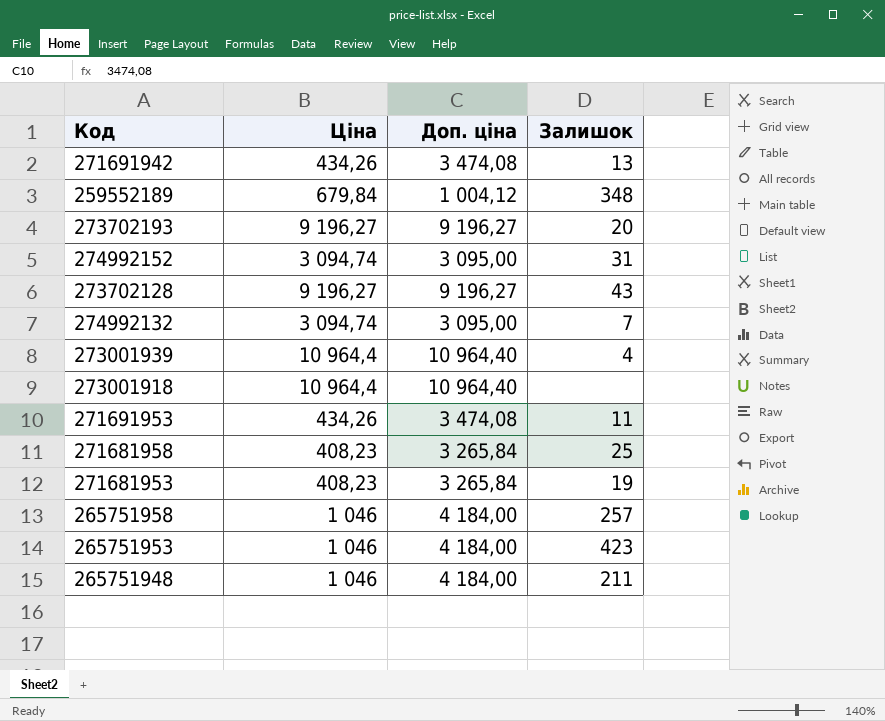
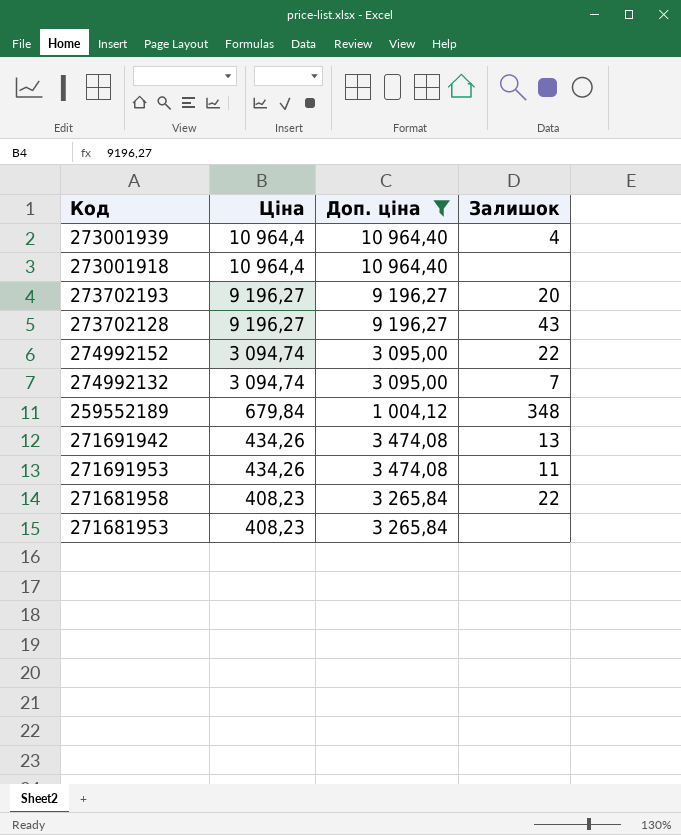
filter: none -> Доп. ціна != 4 184,00
row order: none -> Ціна descending
274992152 | Залишок: 31 -> 22
271681958 | Залишок: 25 -> 22
271681953 | Залишок: 19 -> none

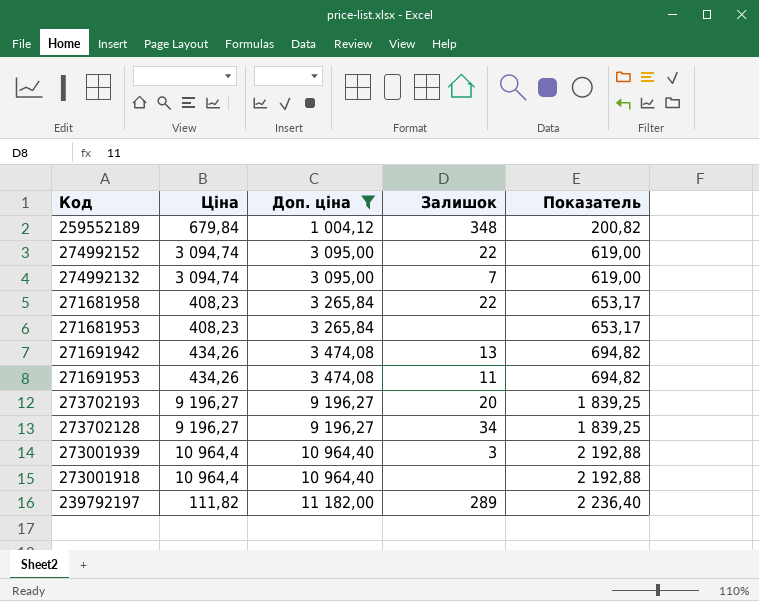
row order: Ціна descending -> Доп. ціна ascending
column Показатель | formula: none -> [Доп. ціна] * 0,2
273702128 | Залишок: 43 -> 34
273001939 | Залишок: 4 -> 3
row 239792197: none -> 111,82 | 11 182,00 | 289 | 2 236,40

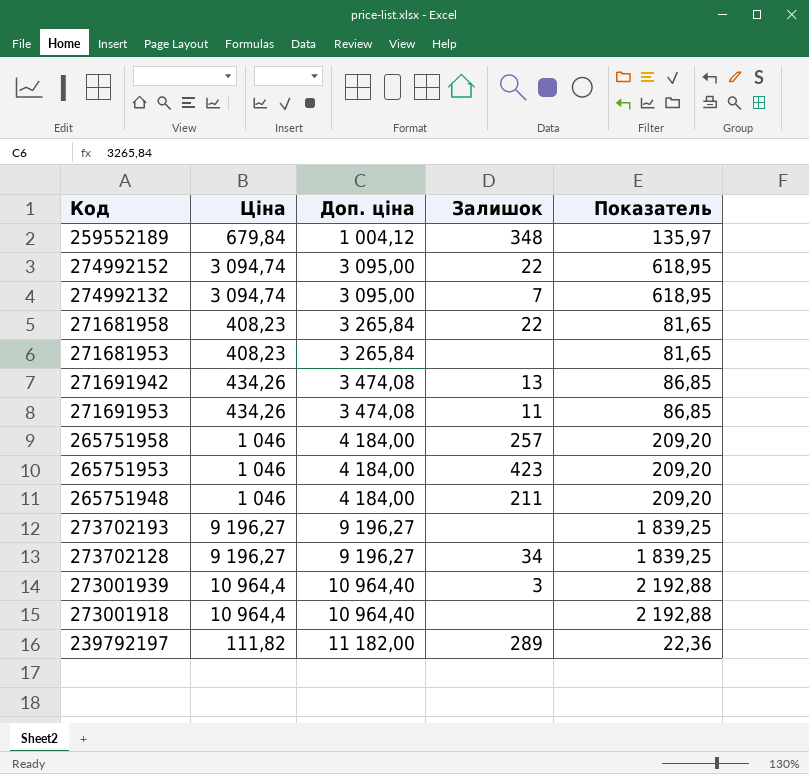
filter: Доп. ціна != 4 184,00 -> none
column Показатель | formula: [Доп. ціна] * 0,2 -> [Ціна] * 0,2
273702193 | Залишок: 20 -> none

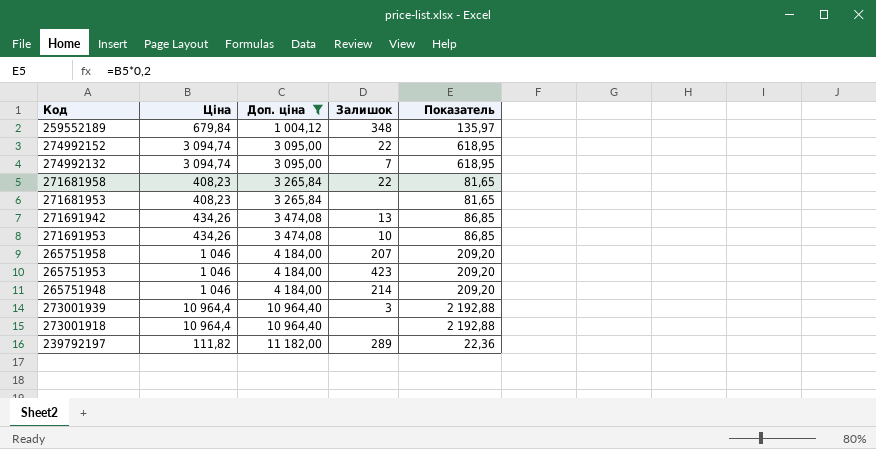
filter: none -> Доп. ціна != 9 196,27
271691953 | Залишок: 11 -> 10
265751958 | Залишок: 257 -> 207
265751948 | Залишок: 211 -> 214

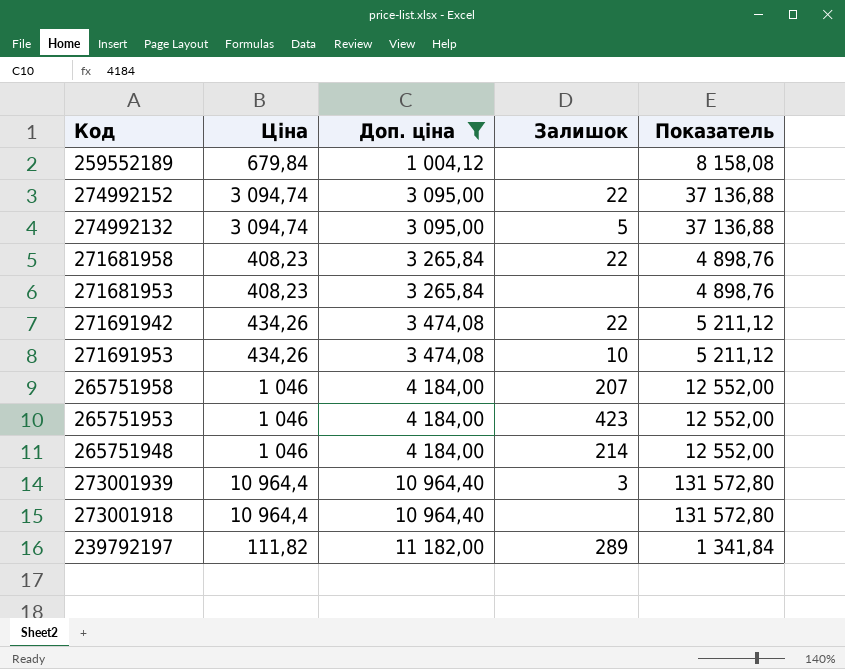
column Показатель | formula: [Ціна] * 0,2 -> [Ціна] * 12
259552189 | Залишок: 348 -> none
274992132 | Залишок: 7 -> 5
271691942 | Залишок: 13 -> 22

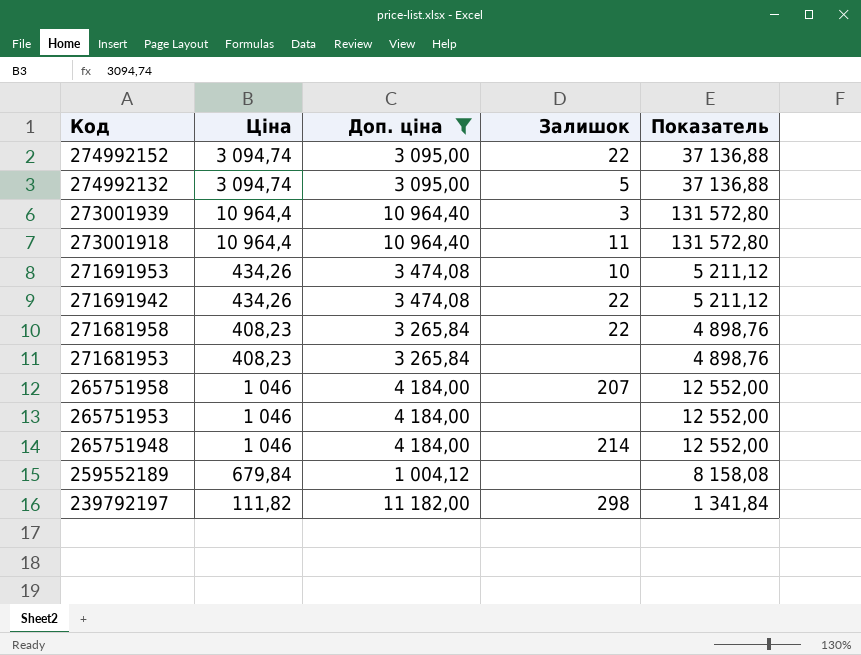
row order: Доп. ціна ascending -> Код descending
273001918 | Залишок: none -> 11
265751953 | Залишок: 423 -> none
239792197 | Залишок: 289 -> 298

